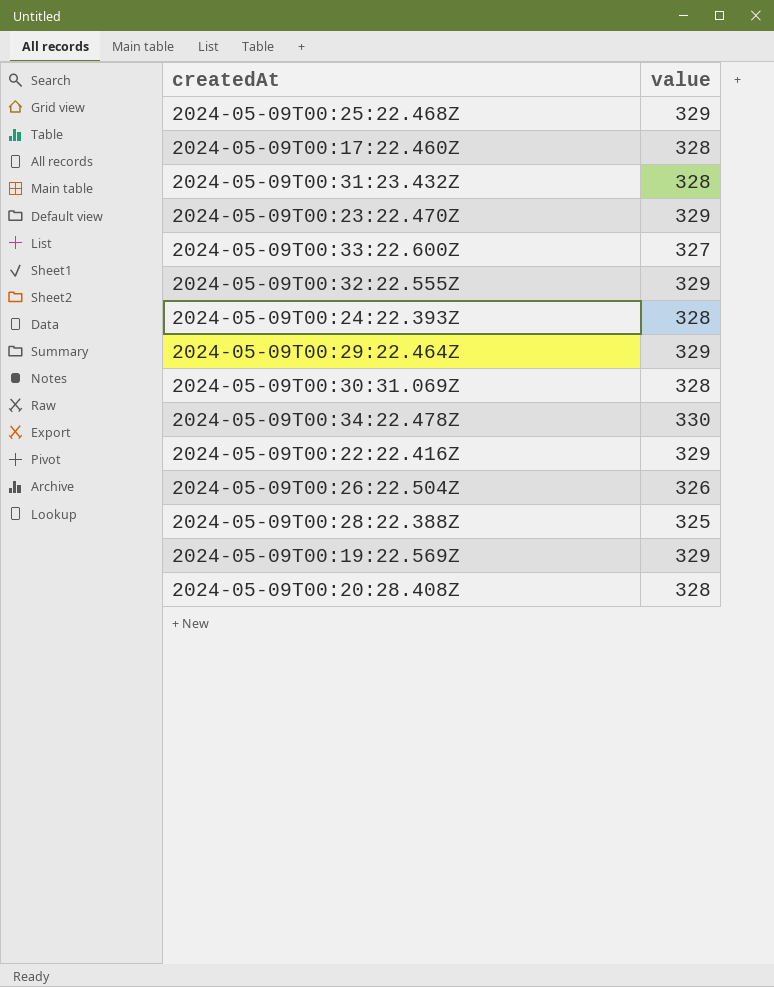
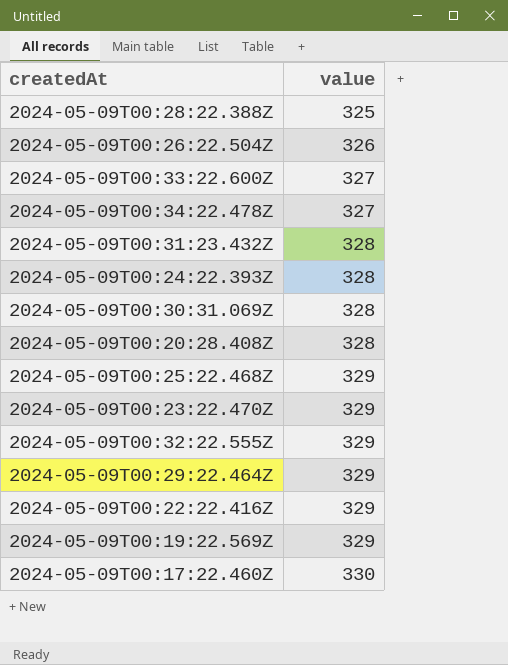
row order: none -> value ascending
2024-05-09T00:34:22.478Z | value: 330 -> 327
2024-05-09T00:17:22.460Z | value: 328 -> 330

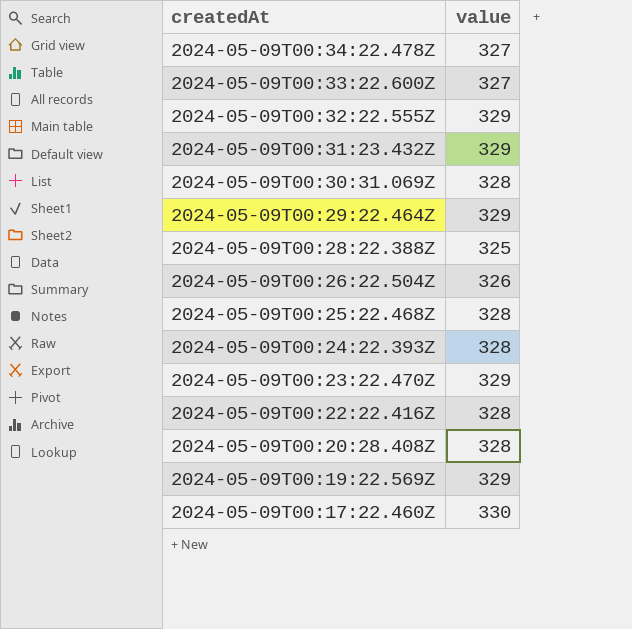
row order: value ascending -> createdAt descending
2024-05-09T00:31:23.432Z | value: 328 -> 329
2024-05-09T00:25:22.468Z | value: 329 -> 328
2024-05-09T00:22:22.416Z | value: 329 -> 328

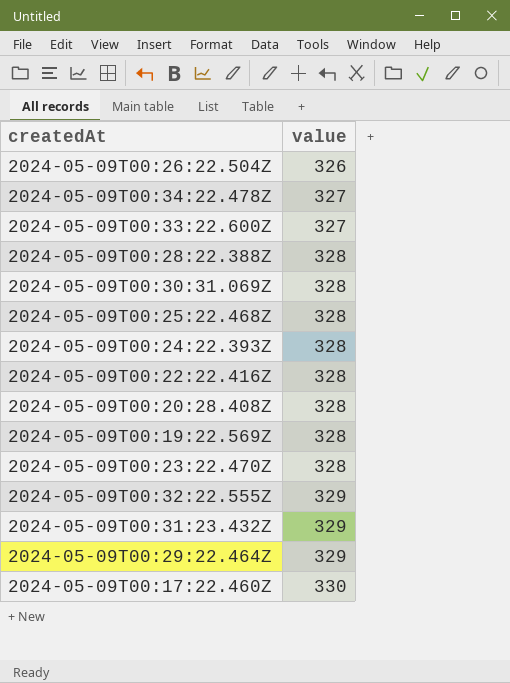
row order: createdAt descending -> value ascending
2024-05-09T00:28:22.388Z | value: 325 -> 328
2024-05-09T00:19:22.569Z | value: 329 -> 328
2024-05-09T00:23:22.470Z | value: 329 -> 328

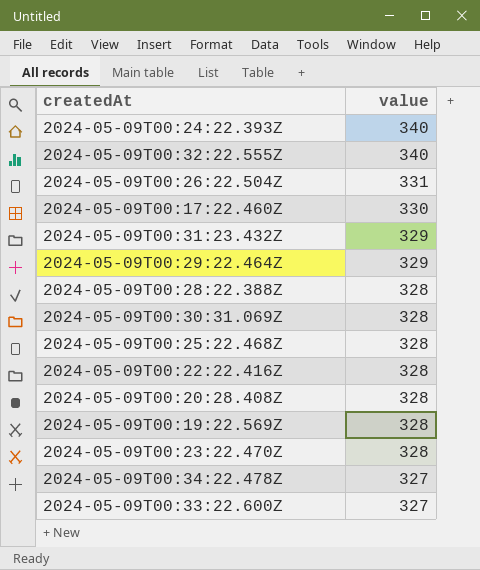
row order: value ascending -> value descending
2024-05-09T00:24:22.393Z | value: 328 -> 340
2024-05-09T00:32:22.555Z | value: 329 -> 340
2024-05-09T00:26:22.504Z | value: 326 -> 331

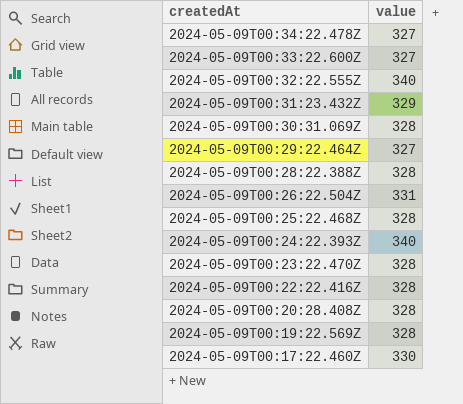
row order: value descending -> createdAt descending
2024-05-09T00:29:22.464Z | value: 329 -> 327

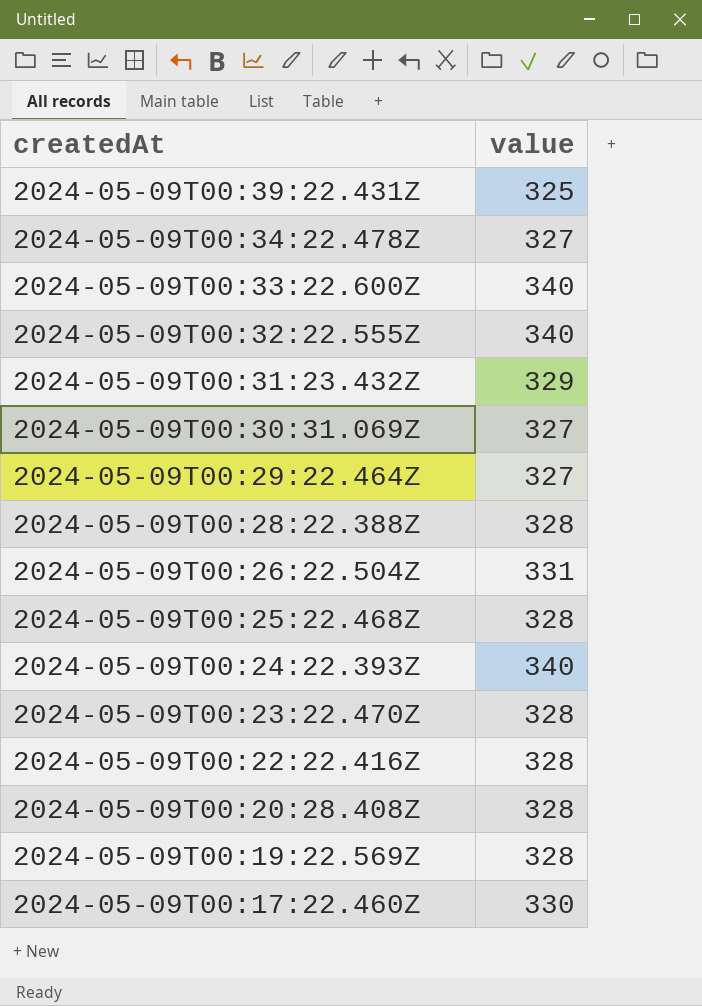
row 2024-05-09T00:39:22.431Z: none -> 325
2024-05-09T00:33:22.600Z | value: 327 -> 340
2024-05-09T00:30:31.069Z | value: 328 -> 327

